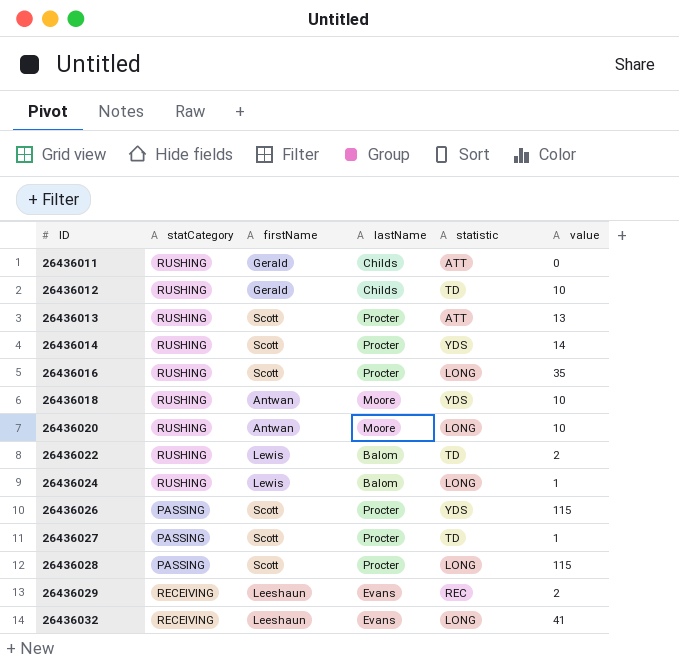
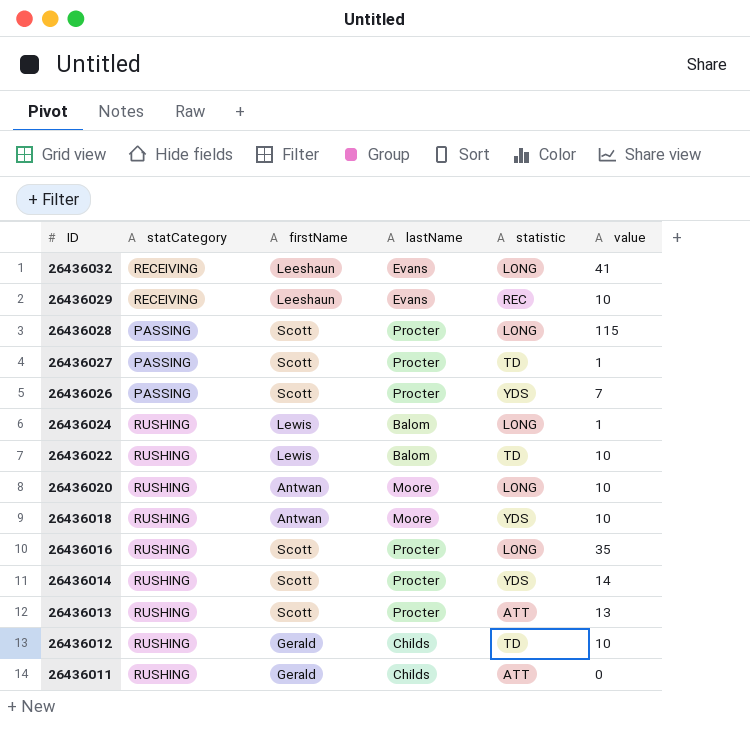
row order: ID ascending -> ID descending
26436029 | value: 2 -> 10
26436026 | value: 115 -> 7
26436022 | value: 2 -> 10

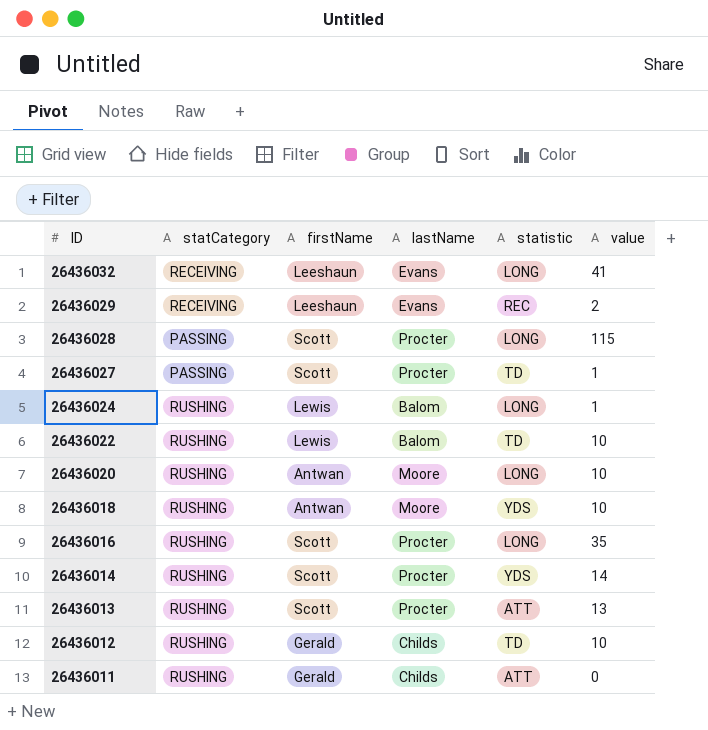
row 26436026: PASSING | Scott | Procter | YDS | 7 -> none
26436029 | value: 10 -> 2

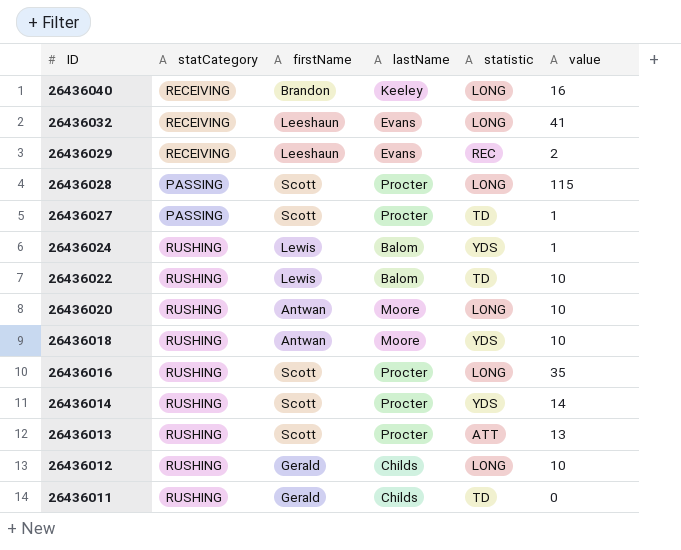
row 26436040: none -> RECEIVING | Brandon | Keeley | LONG | 16
26436024 | statistic: LONG -> YDS
26436012 | statistic: TD -> LONG
26436011 | statistic: ATT -> TD

